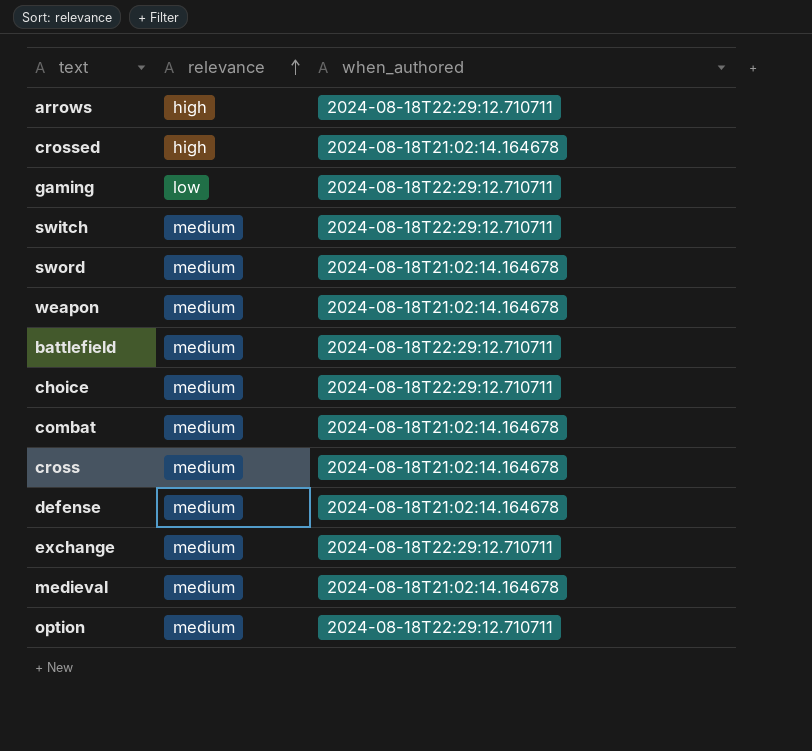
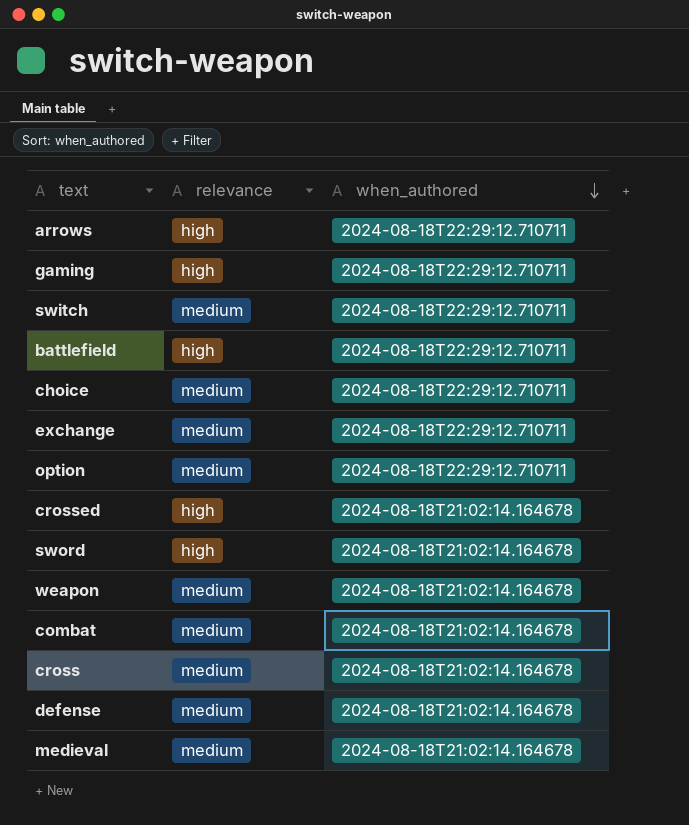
row order: relevance ascending -> when_authored descending
gaming | relevance: low -> high
battlefield | relevance: medium -> high
sword | relevance: medium -> high

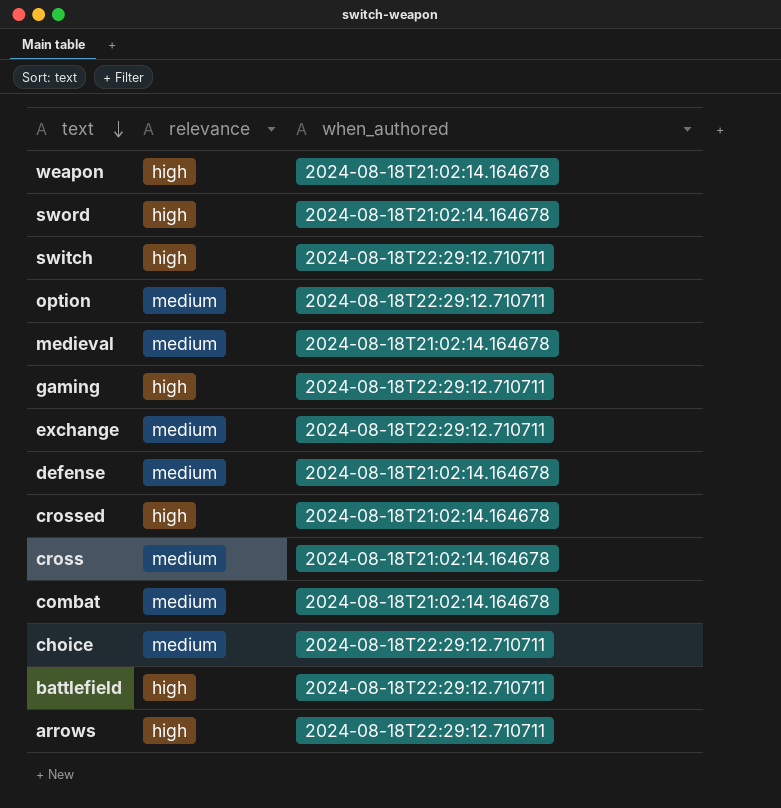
row order: when_authored descending -> text descending
weapon | relevance: medium -> high
switch | relevance: medium -> high

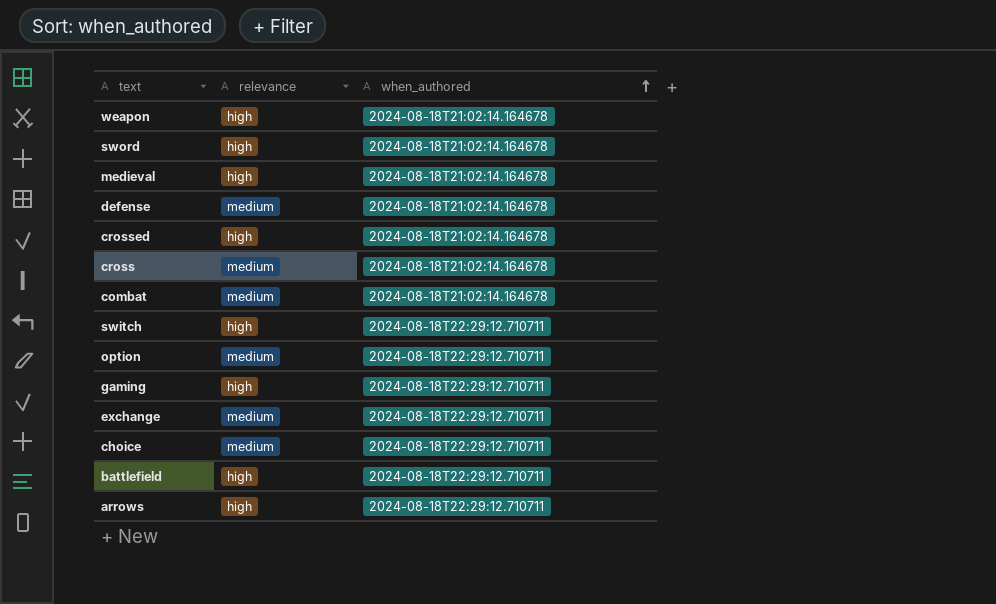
row order: text descending -> when_authored ascending
medieval | relevance: medium -> high

